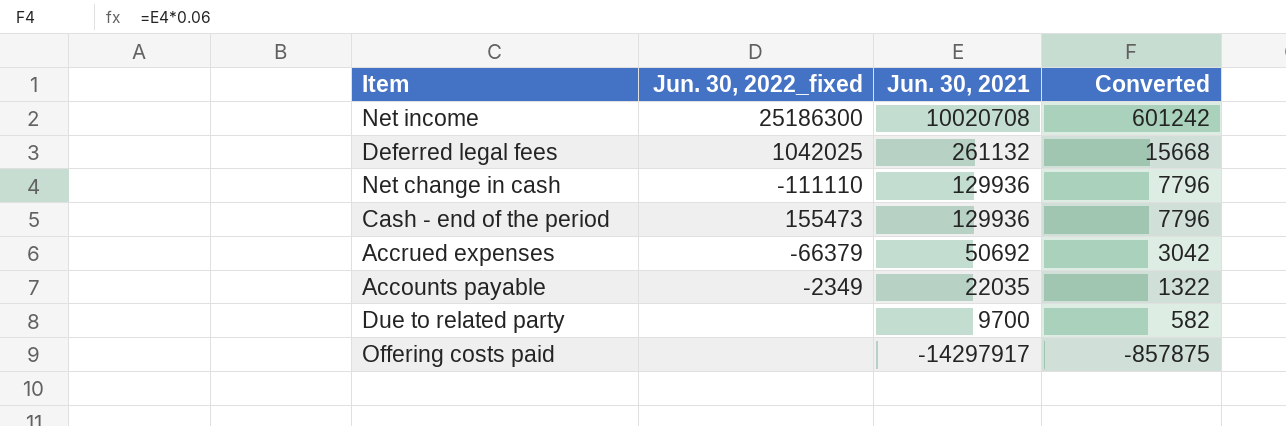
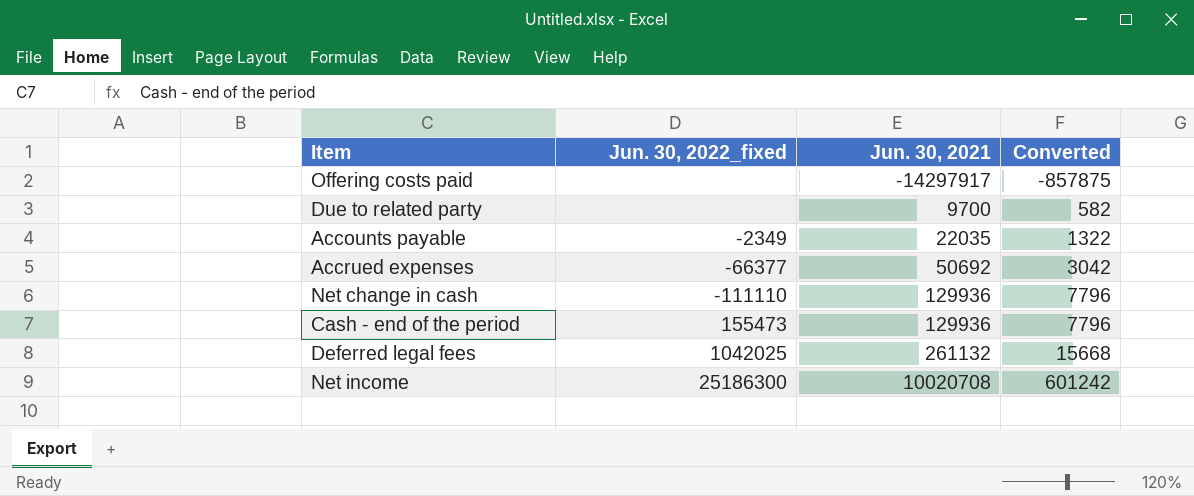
row order: Jun. 30, 2021 descending -> Jun. 30, 2021 ascending
Accrued expenses | Jun. 30, 2022_fixed: -66379 -> -66377

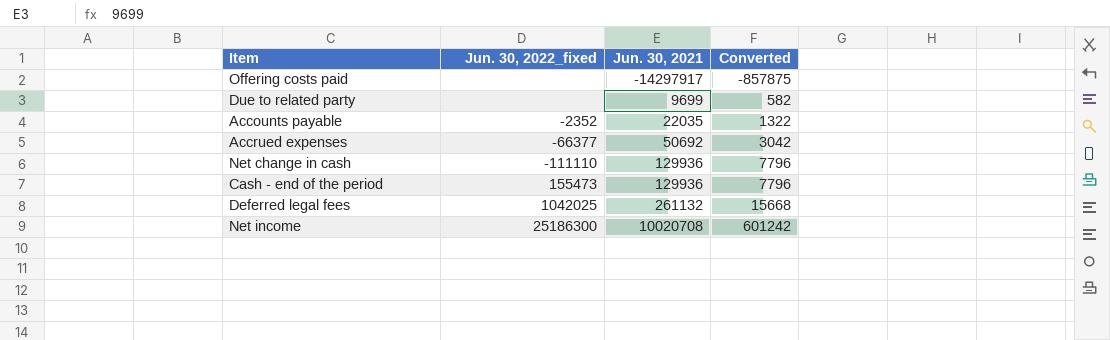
Due to related party | Jun. 30, 2021: 9700 -> 9699
Accounts payable | Jun. 30, 2022_fixed: -2349 -> -2352

